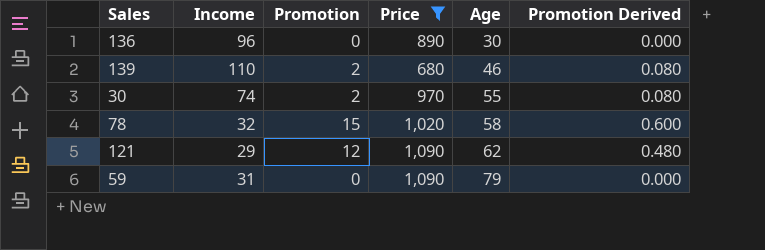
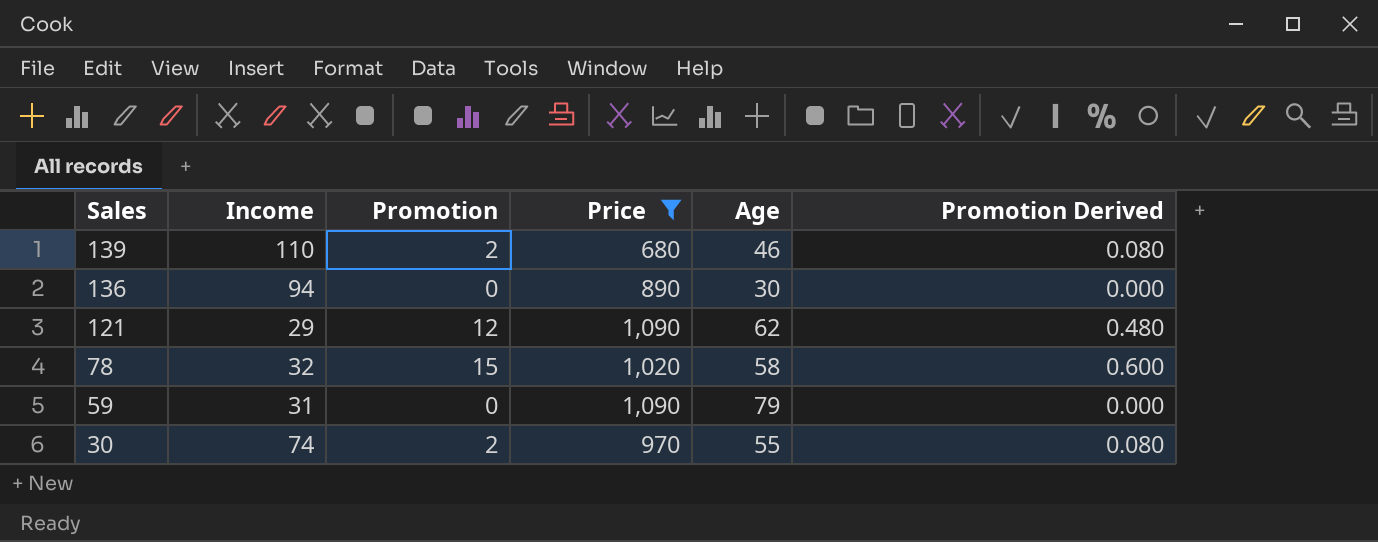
row order: Age ascending -> Sales descending
136 | Income: 96 -> 94

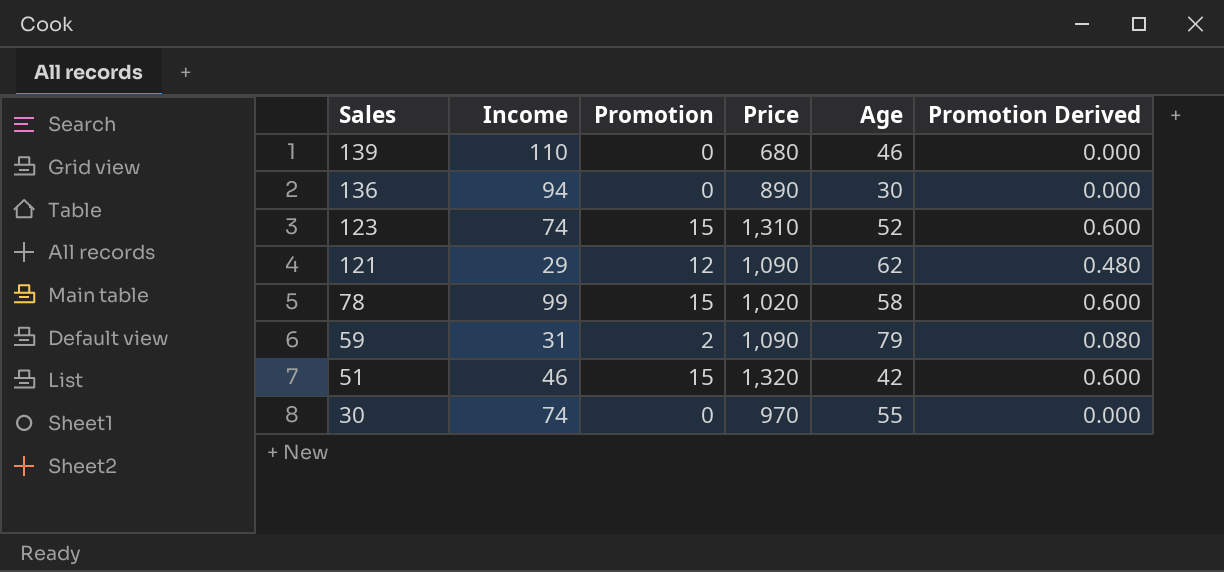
filter: Price <= 1,090 -> none
139 | Promotion: 2 -> 0
139 | Promotion Derived: 0.080 -> 0.000
78 | Income: 32 -> 99
59 | Promotion: 0 -> 2
59 | Promotion Derived: 0.000 -> 0.080
30 | Promotion: 2 -> 0
30 | Promotion Derived: 0.080 -> 0.000

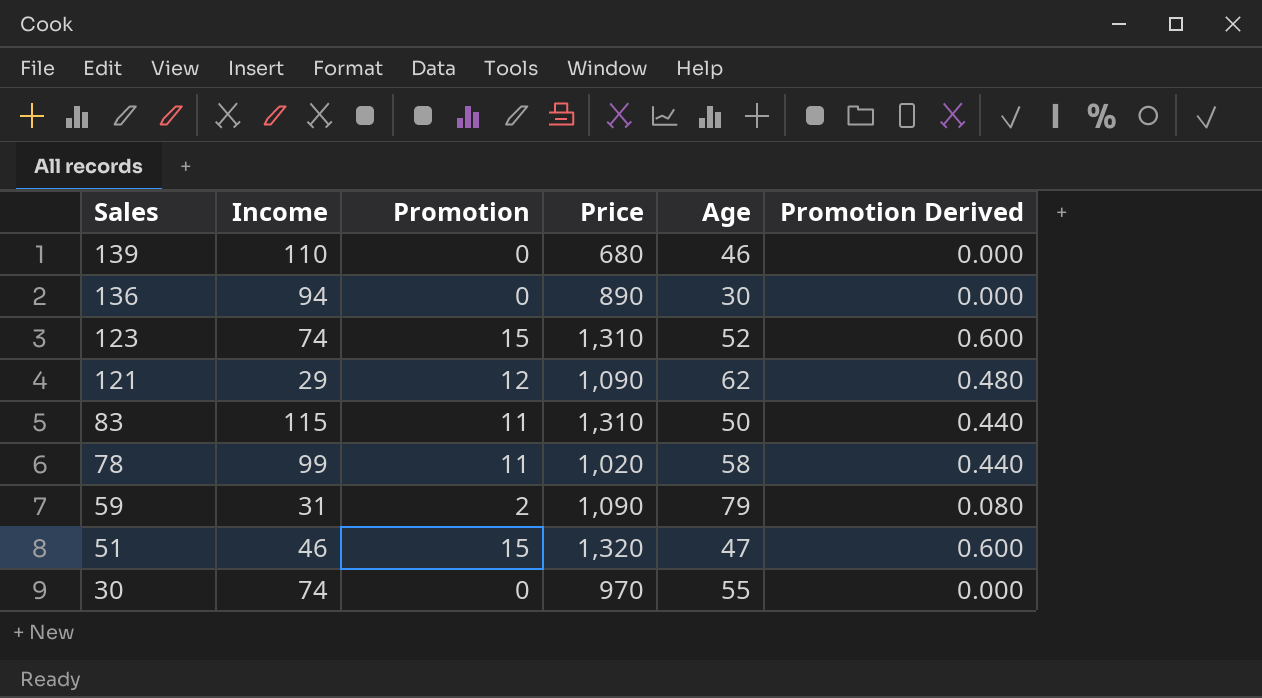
row 83: none -> 115 | 11 | 1,310 | 50 | 0.440
78 | Promotion: 15 -> 11
78 | Promotion Derived: 0.600 -> 0.440
51 | Age: 42 -> 47

